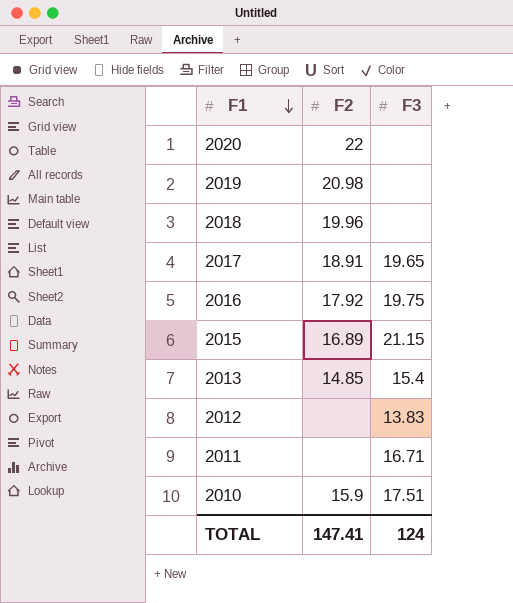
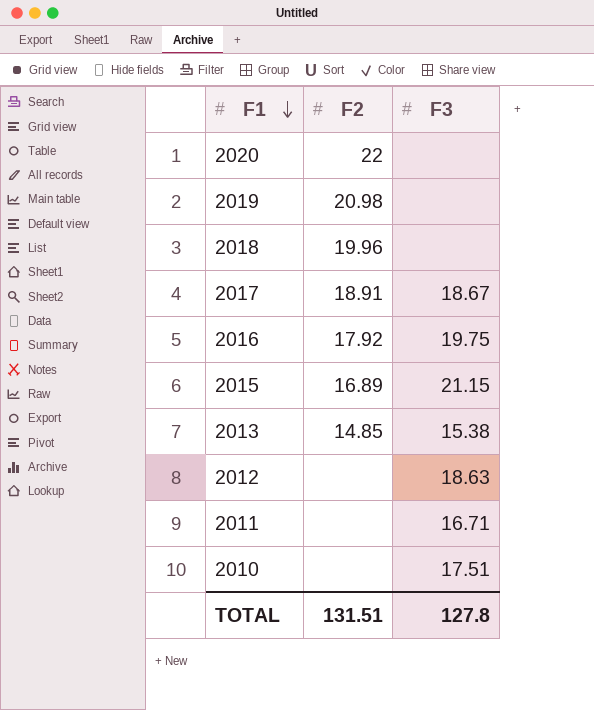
2017 | F3: 19.65 -> 18.67
2013 | F3: 15.4 -> 15.38
2012 | F3: 13.83 -> 18.63
2010 | F2: 15.9 -> none
TOTAL | F2: 147.41 -> 131.51
TOTAL | F3: 124 -> 127.8

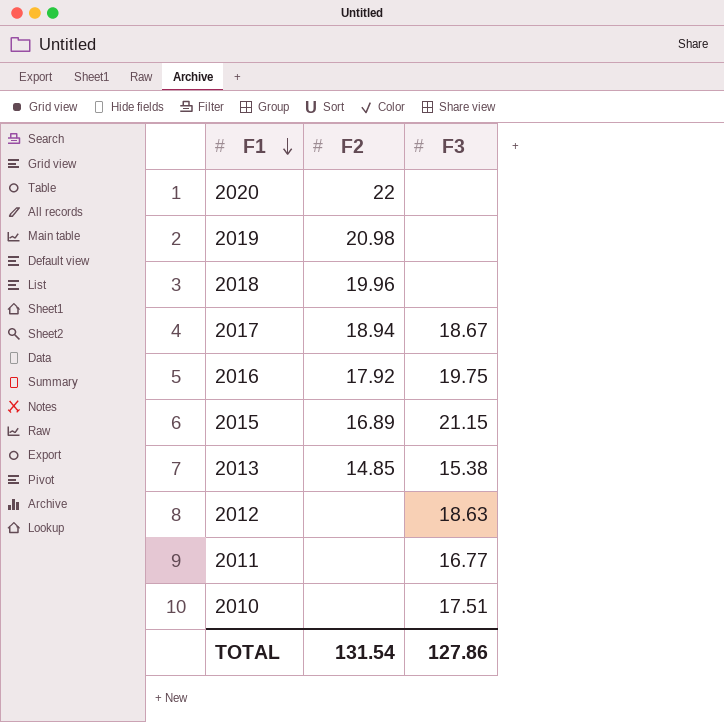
2017 | F2: 18.91 -> 18.94
2011 | F3: 16.71 -> 16.77
TOTAL | F2: 131.51 -> 131.54
TOTAL | F3: 127.8 -> 127.86

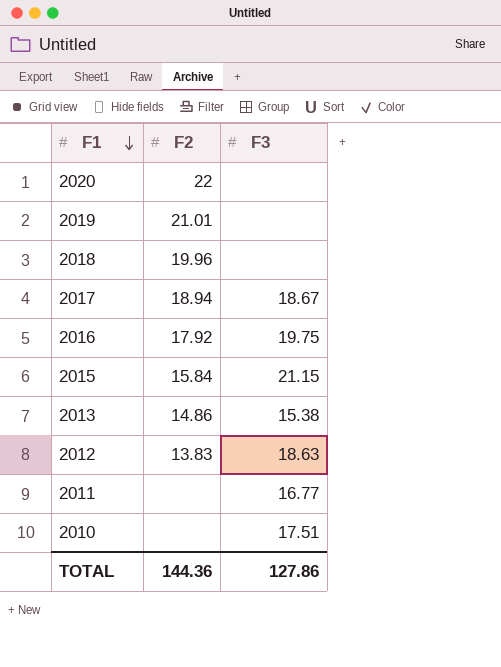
2019 | F2: 20.98 -> 21.01
2015 | F2: 16.89 -> 15.84
2013 | F2: 14.85 -> 14.86
2012 | F2: none -> 13.83
TOTAL | F2: 131.54 -> 144.36

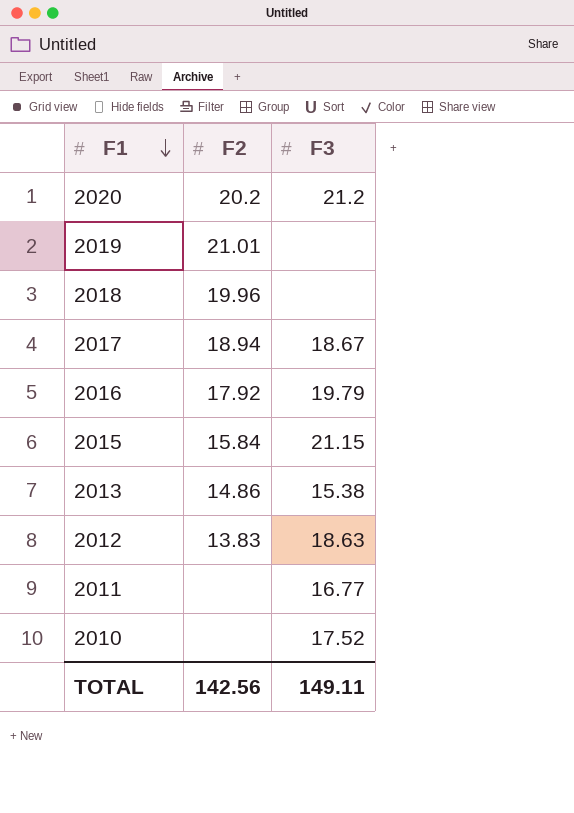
2020 | F2: 22 -> 20.2
2020 | F3: none -> 21.2
2016 | F3: 19.75 -> 19.79
2010 | F3: 17.51 -> 17.52
TOTAL | F2: 144.36 -> 142.56
TOTAL | F3: 127.86 -> 149.11

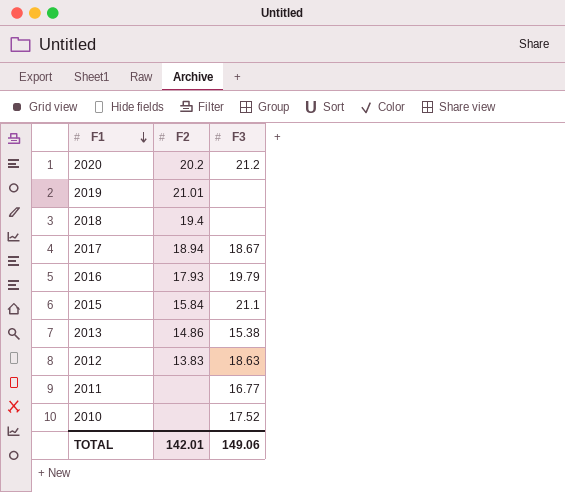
2018 | F2: 19.96 -> 19.4
2016 | F2: 17.92 -> 17.93
2015 | F3: 21.15 -> 21.1
TOTAL | F2: 142.56 -> 142.01
TOTAL | F3: 149.11 -> 149.06

